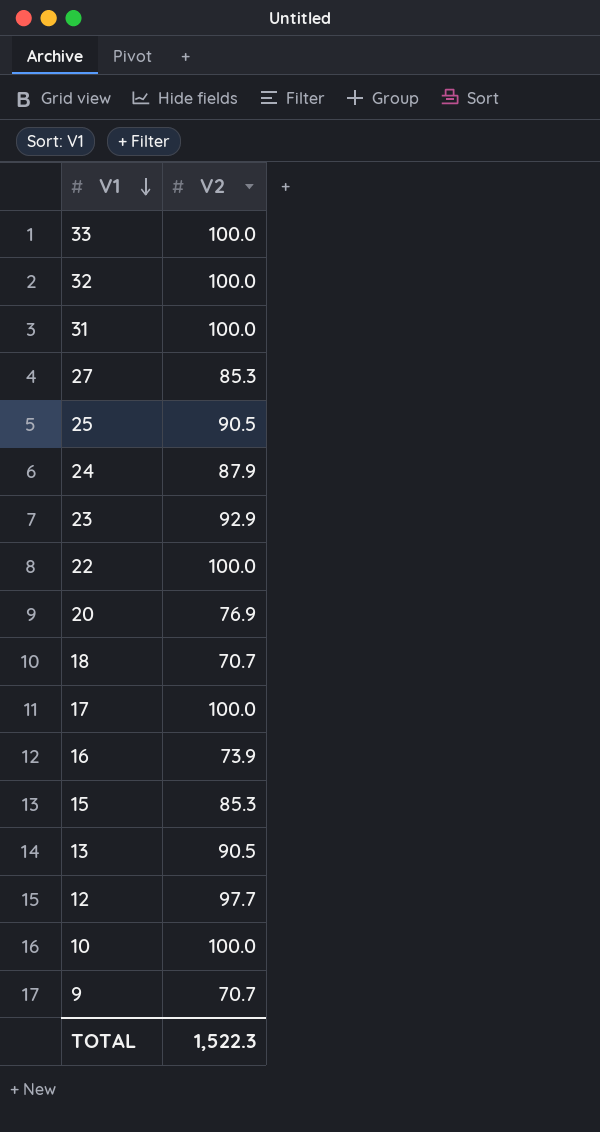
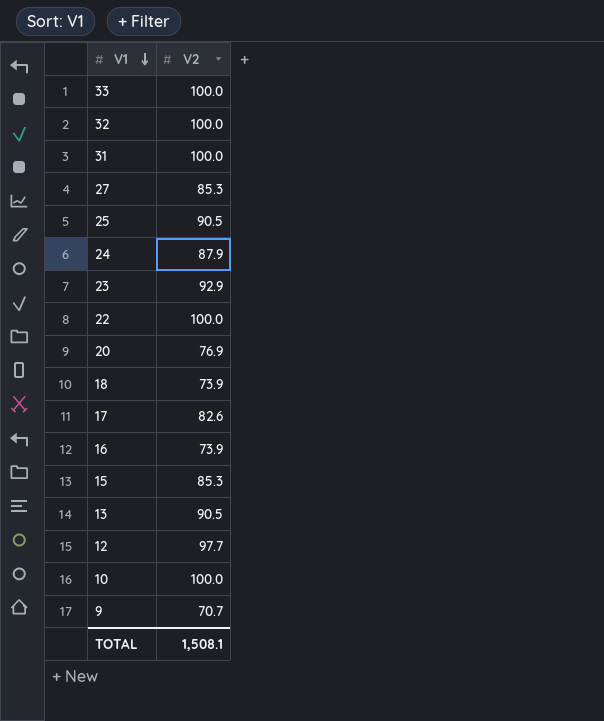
18 | V2: 70.7 -> 73.9
17 | V2: 100.0 -> 82.6
TOTAL | V2: 1,522.3 -> 1,508.1

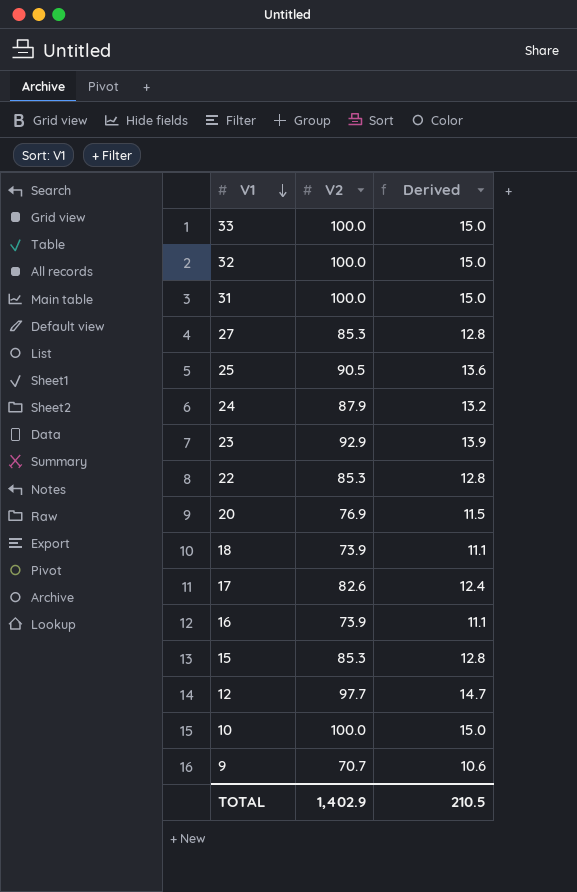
column Derived | formula: none -> [V2] * 0.15
row 13: 90.5 -> none
22 | V2: 100.0 -> 85.3
TOTAL | V2: 1,508.1 -> 1,402.9

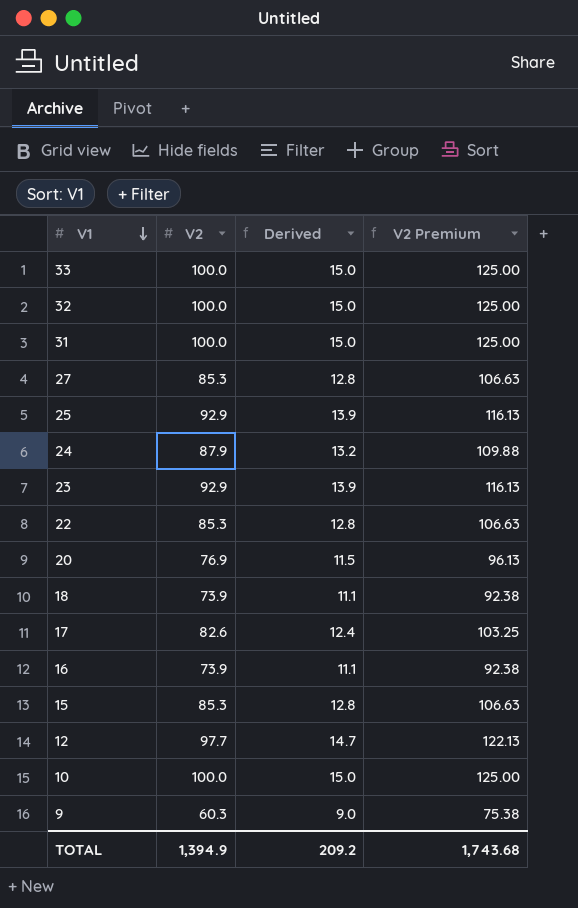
column V2 Premium | formula: none -> [V2] * 1.25
25 | V2: 90.5 -> 92.9
25 | Derived: 13.6 -> 13.9
9 | V2: 70.7 -> 60.3
9 | Derived: 10.6 -> 9.0
TOTAL | V2: 1,402.9 -> 1,394.9
TOTAL | Derived: 210.5 -> 209.2

